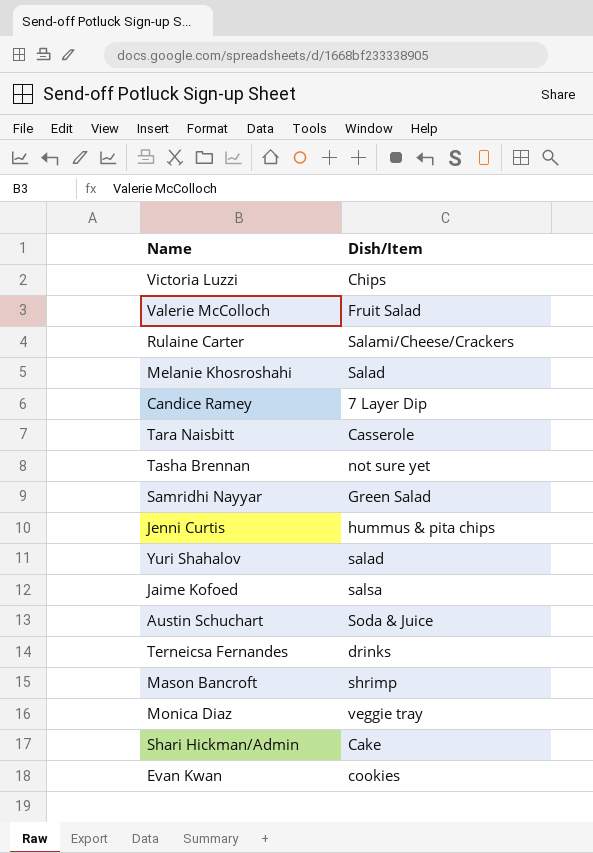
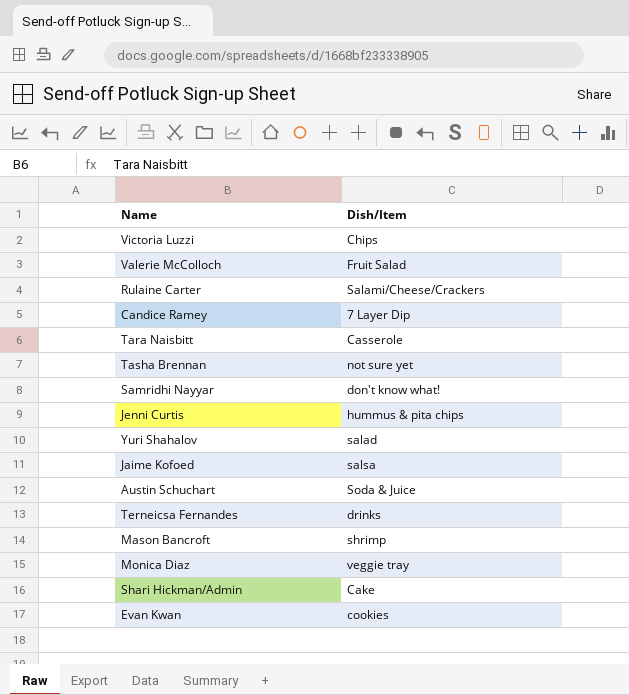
row Melanie Khosroshahi: Salad -> none
Samridhi Nayyar | Dish/Item: Green Salad -> don't know what!

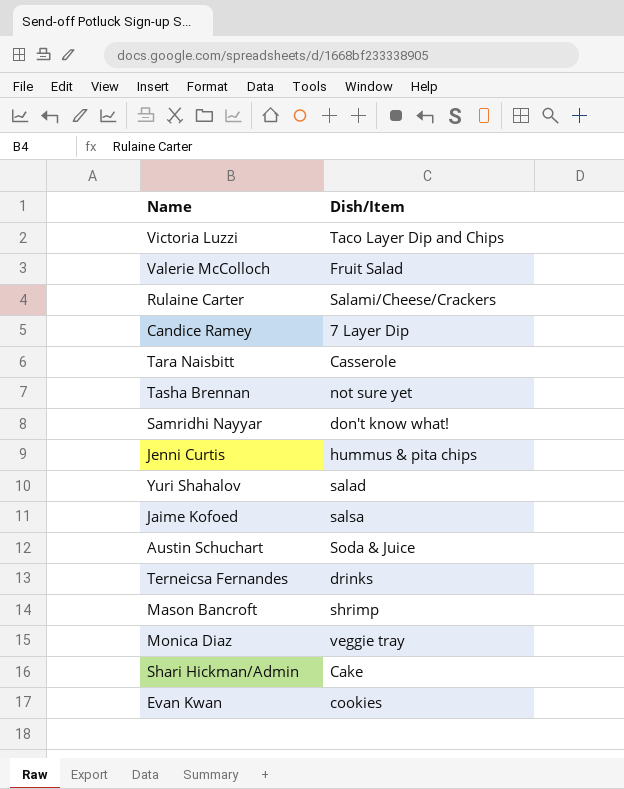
Victoria Luzzi | Dish/Item: Chips -> Taco Layer Dip and Chips

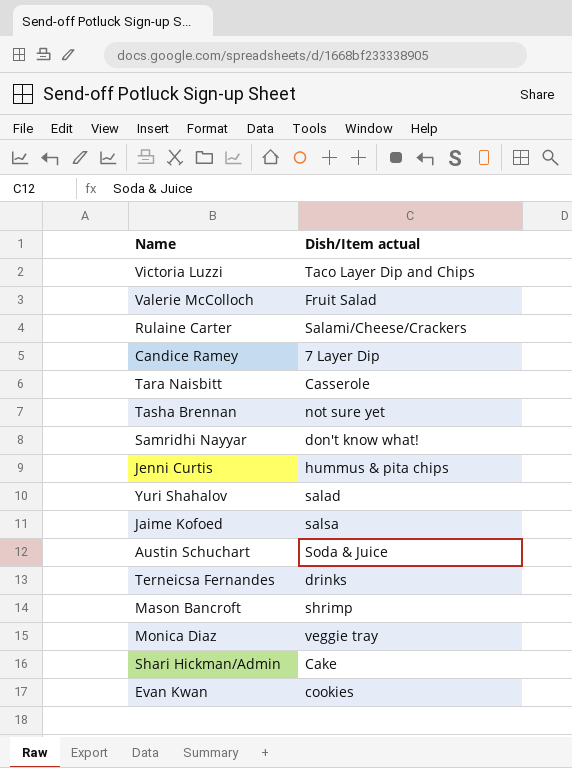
column name: Dish/Item -> Dish/Item actual

